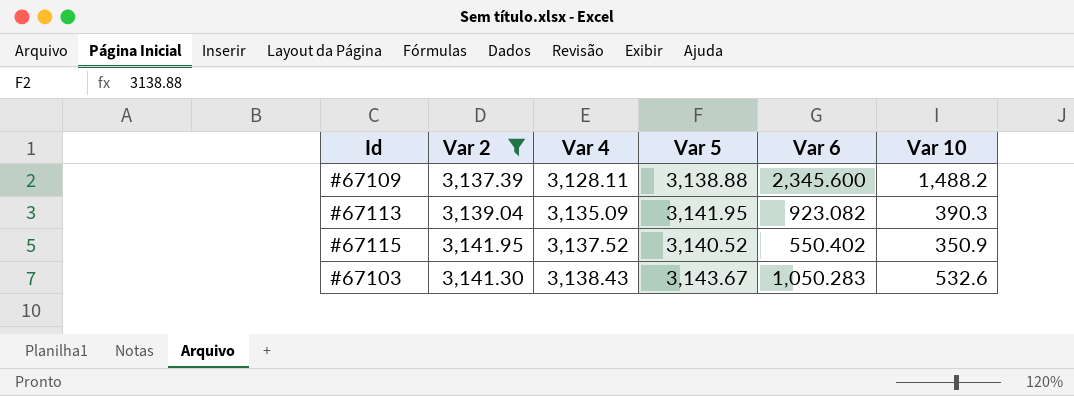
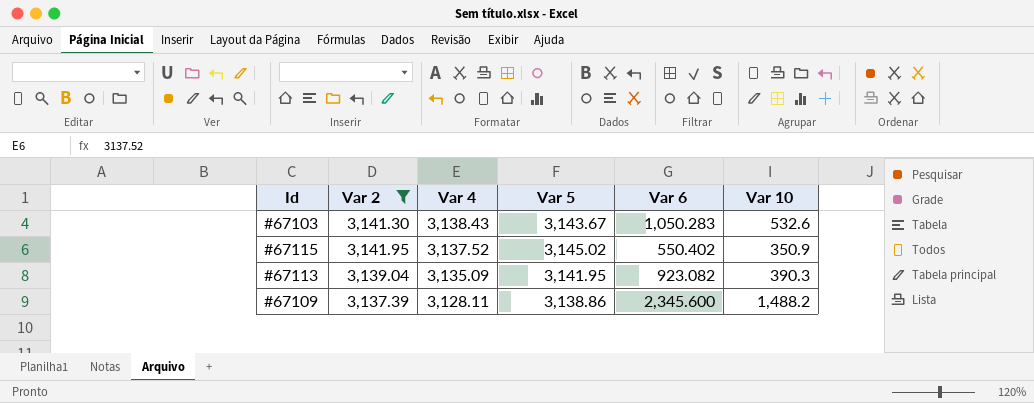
row order: Var 4 ascending -> Var 4 descending
#67115 | Var 5: 3,140.52 -> 3,145.02
#67109 | Var 5: 3,138.88 -> 3,138.86

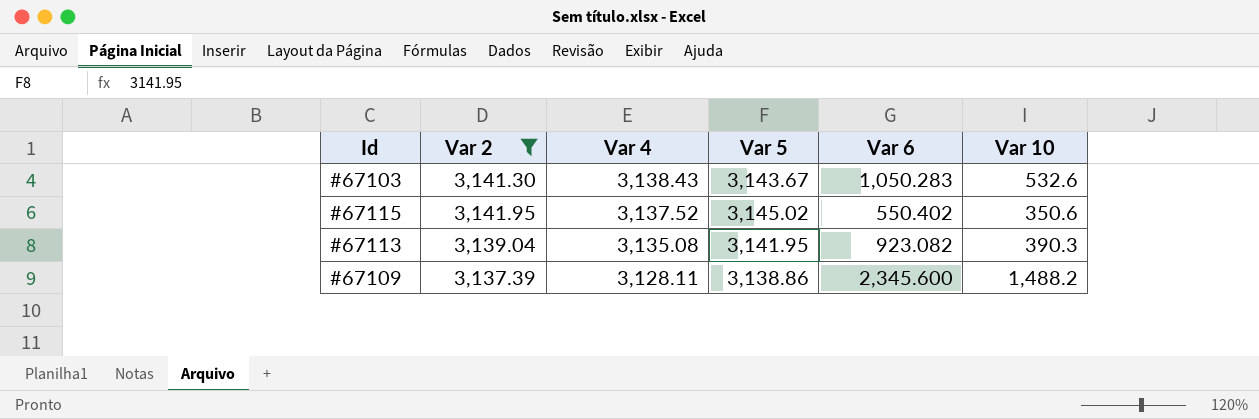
#67115 | Var 10: 350.9 -> 350.6
#67113 | Var 4: 3,135.09 -> 3,135.08

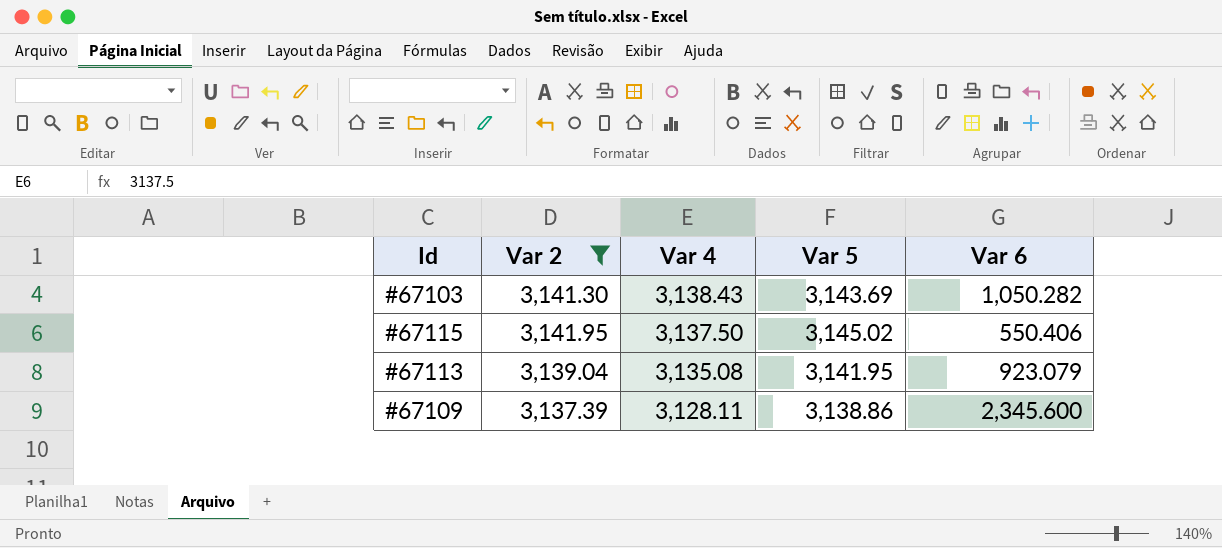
column Var 10 | position: 6 -> none
#67103 | Var 5: 3,143.67 -> 3,143.69
#67103 | Var 6: 1,050.283 -> 1,050.282
#67115 | Var 4: 3,137.52 -> 3,137.50
#67115 | Var 6: 550.402 -> 550.406
#67113 | Var 6: 923.082 -> 923.079

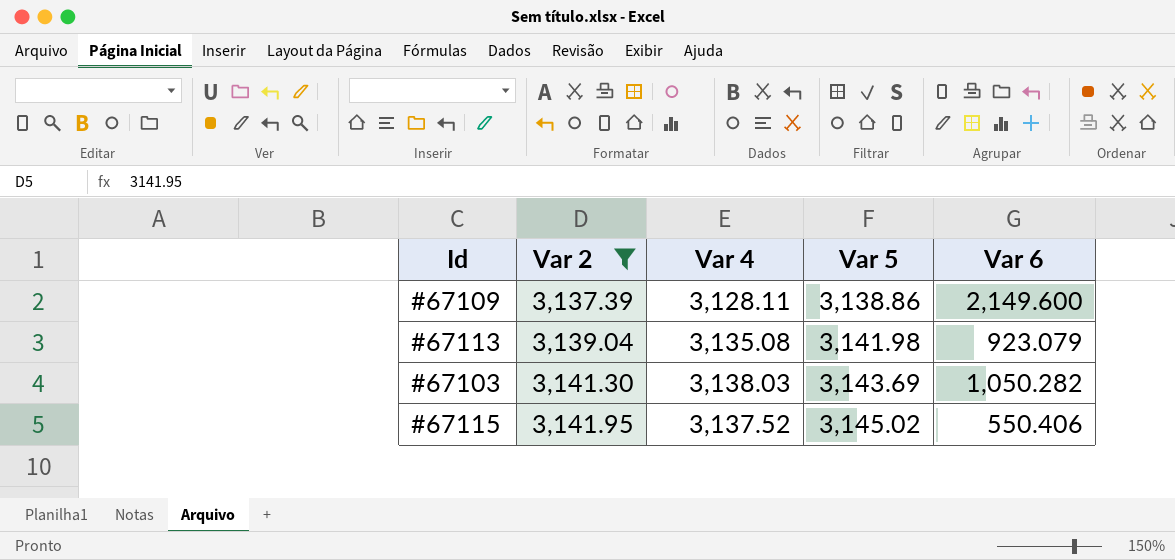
row order: Var 4 descending -> Var 2 ascending
#67109 | Var 6: 2,345.600 -> 2,149.600
#67113 | Var 5: 3,141.95 -> 3,141.98
#67103 | Var 4: 3,138.43 -> 3,138.03
#67115 | Var 4: 3,137.50 -> 3,137.52

